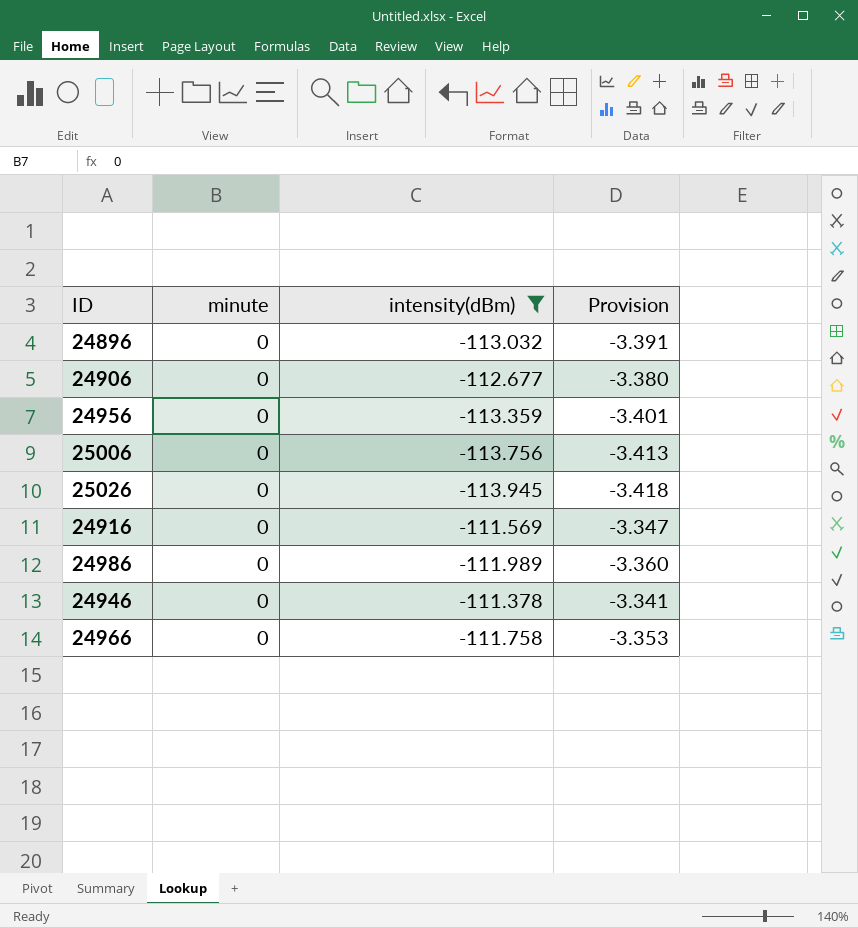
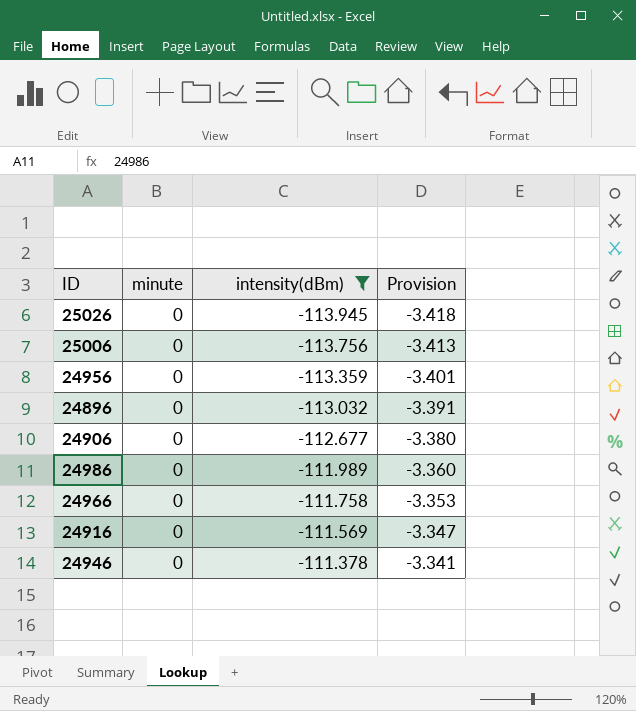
row order: none -> intensity(dBm) ascending

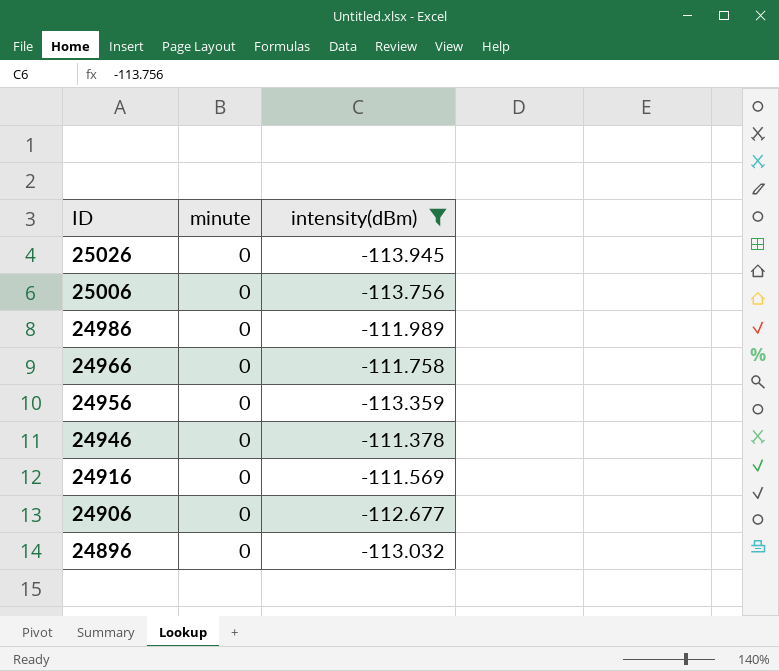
row order: intensity(dBm) ascending -> ID descending
column Provision | formula: [intensity(dBm)] * 0.03 -> none

